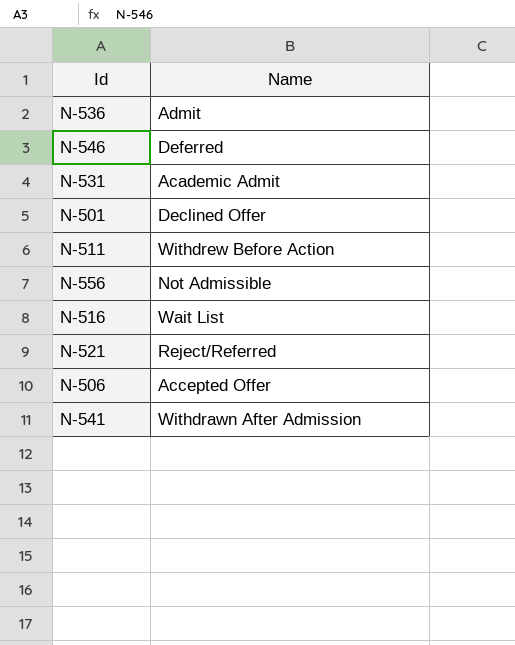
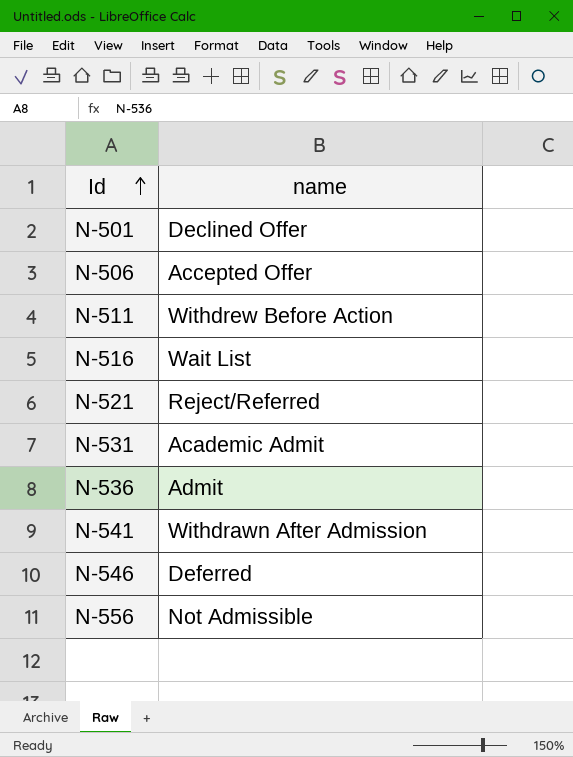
row order: none -> Id ascending
column name: Name -> name

